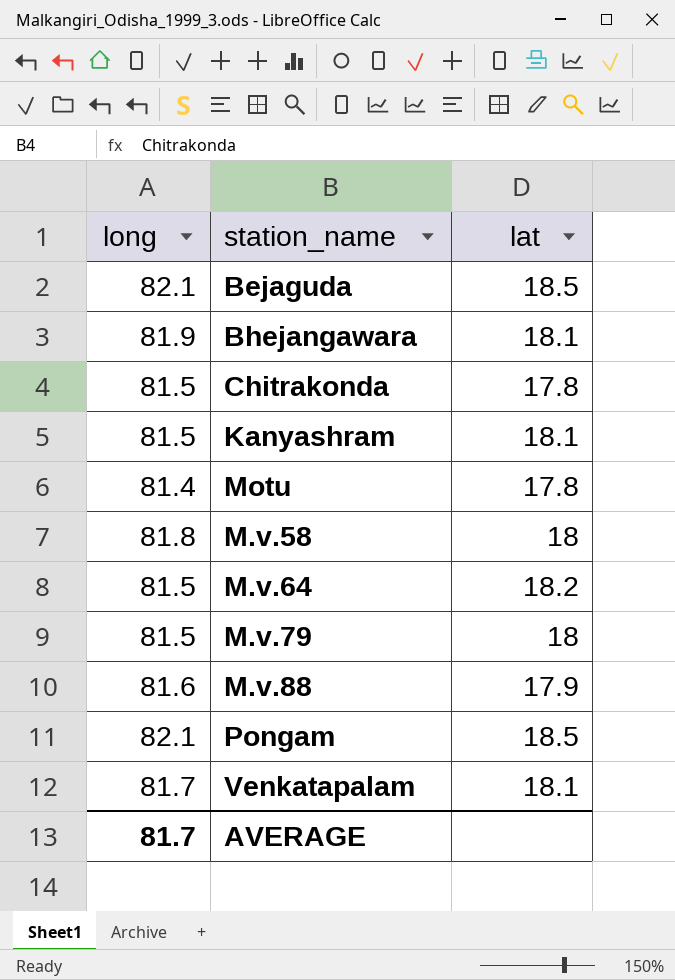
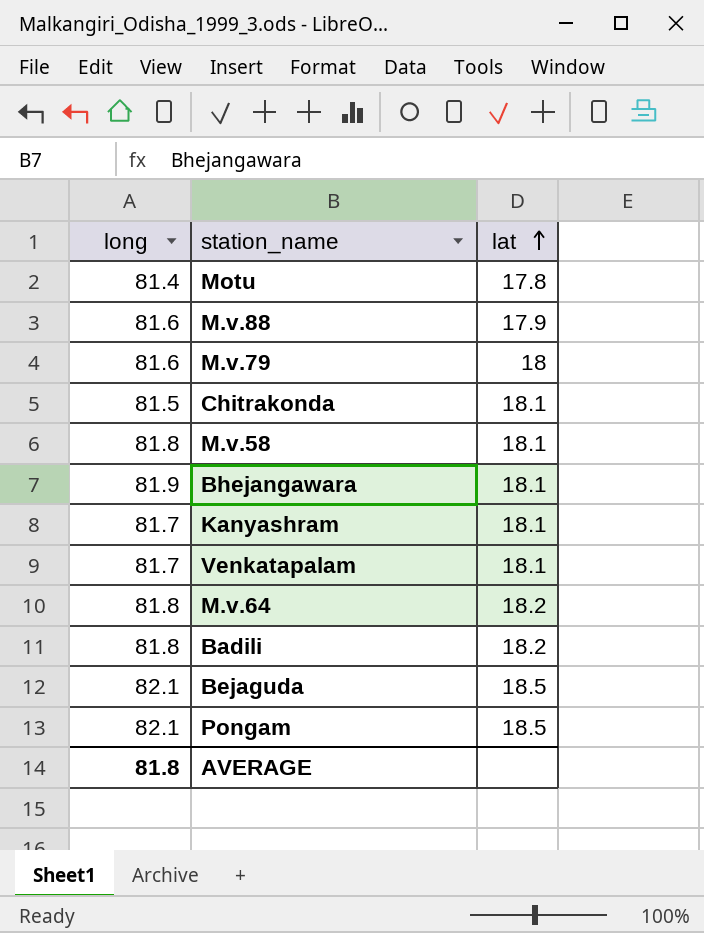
row order: none -> lat ascending
M.v.79 | long: 81.5 -> 81.6
Chitrakonda | lat: 17.8 -> 18.1
M.v.58 | lat: 18 -> 18.1
Kanyashram | long: 81.5 -> 81.7
M.v.64 | long: 81.5 -> 81.8
row Badili: none -> 81.8 | 18.2
AVERAGE | long: 81.7 -> 81.8

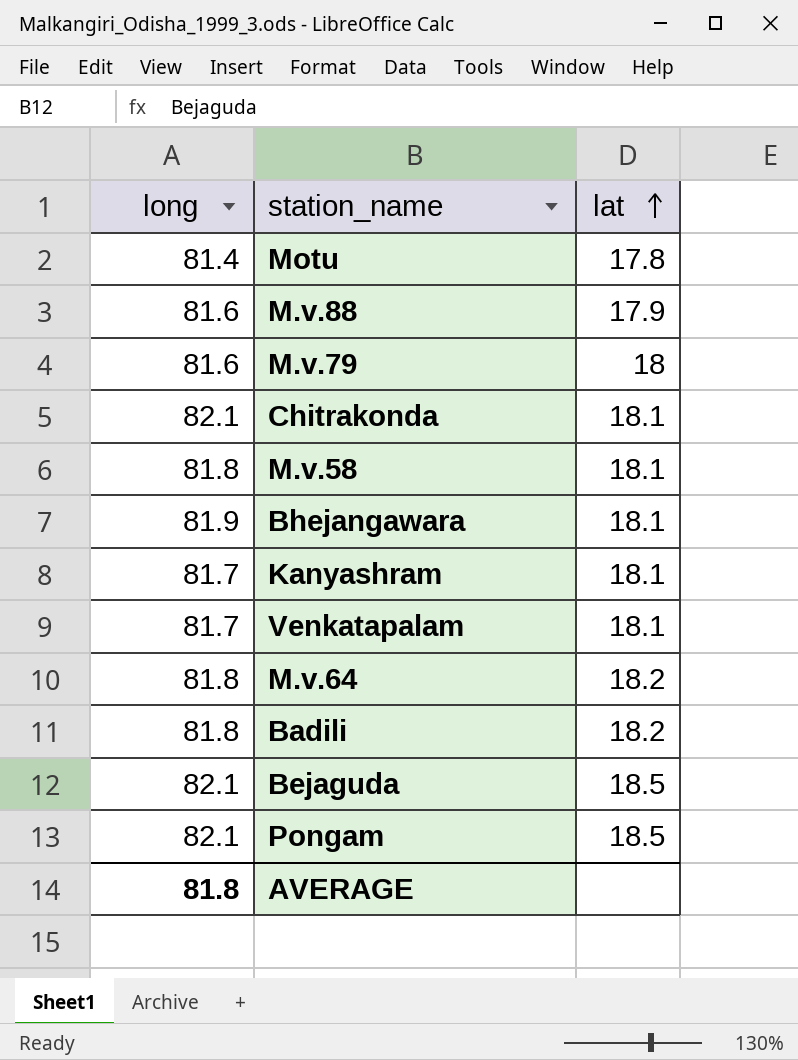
Chitrakonda | long: 81.5 -> 82.1

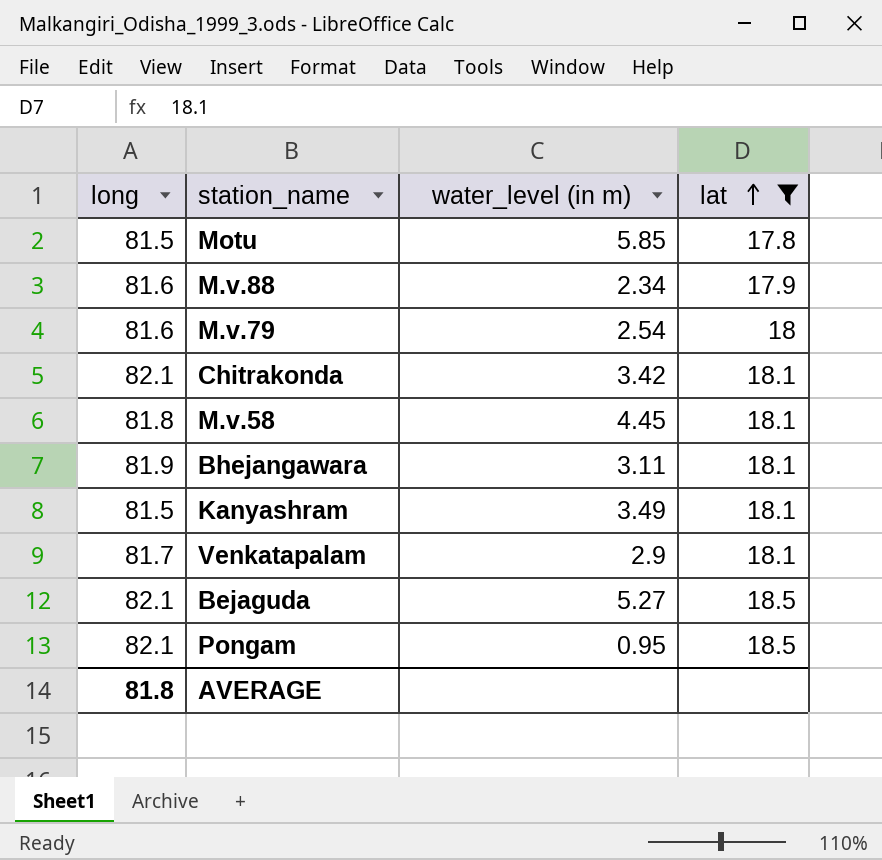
filter: none -> lat != 18.2
column water_level (in m) | position: none -> 3
Motu | long: 81.4 -> 81.5
Kanyashram | long: 81.7 -> 81.5

